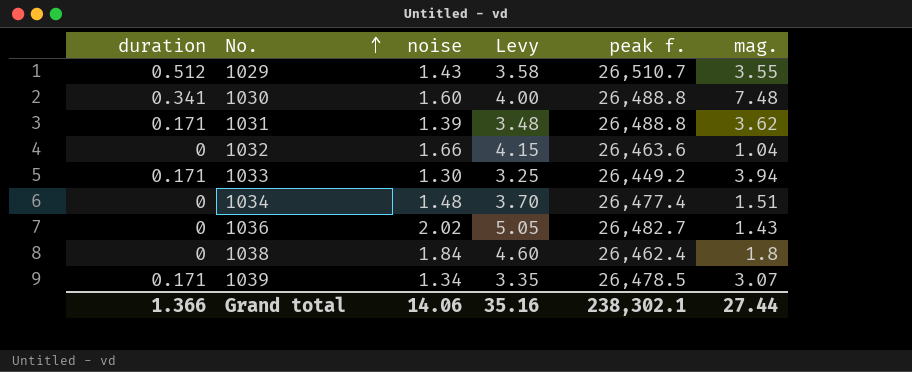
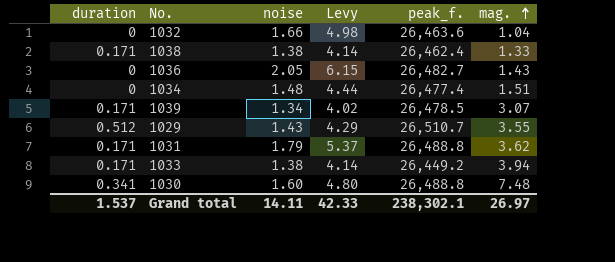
row order: No. ascending -> mag. ascending
column Levy | formula: [noise] * 2.5 -> [noise] * 3
column name: peak f. -> peak_f.
1038 | duration: 0 -> 0.171
1038 | noise: 1.84 -> 1.38
1038 | mag.: 1.8 -> 1.33
1036 | noise: 2.02 -> 2.05
1031 | noise: 1.39 -> 1.79
1033 | noise: 1.30 -> 1.38
Grand total | duration: 1.366 -> 1.537
Grand total | noise: 14.06 -> 14.11
Grand total | Levy: 35.16 -> 42.33
Grand total | mag.: 27.44 -> 26.97

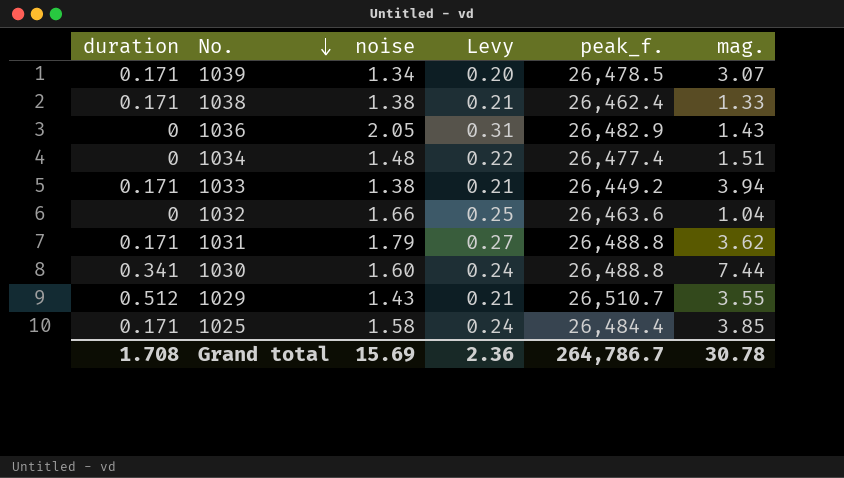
row order: mag. ascending -> No. descending
column Levy | formula: [noise] * 3 -> [noise] * 0.15
1036 | peak_f.: 26,482.7 -> 26,482.9
1030 | mag.: 7.48 -> 7.44
row 1025: none -> 0.171 | 1.58 | 0.24 | 26,484.4 | 3.85
Grand total | duration: 1.537 -> 1.708
Grand total | noise: 14.11 -> 15.69
Grand total | Levy: 42.33 -> 2.36
Grand total | peak_f.: 238,302.1 -> 264,786.7
Grand total | mag.: 26.97 -> 30.78

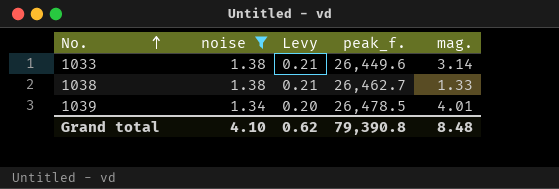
filter: none -> noise <= 1.38
row order: No. descending -> No. ascending
column duration | position: 1 -> none
1033 | peak_f.: 26,449.2 -> 26,449.6
1033 | mag.: 3.94 -> 3.14
1038 | peak_f.: 26,462.4 -> 26,462.7
1039 | mag.: 3.07 -> 4.01
Grand total | noise: 15.69 -> 4.10
Grand total | Levy: 2.36 -> 0.62
Grand total | peak_f.: 264,786.7 -> 79,390.8
Grand total | mag.: 30.78 -> 8.48

